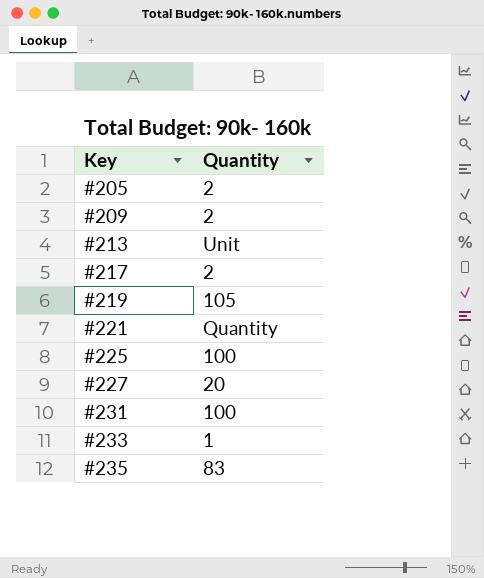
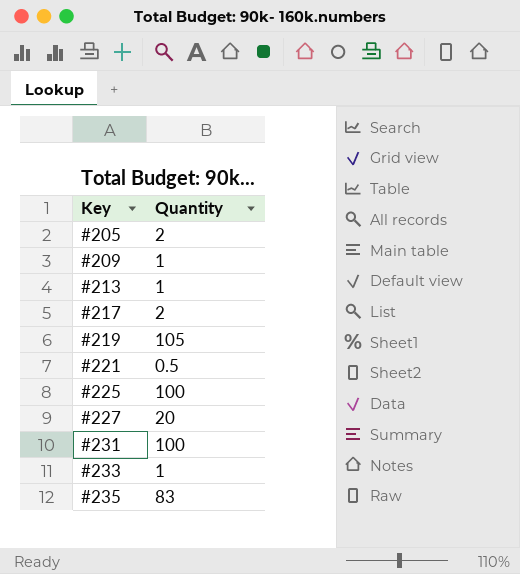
#209 | Quantity: 2 -> 1
#213 | Quantity: Unit -> 1
#221 | Quantity: Quantity -> 0.5

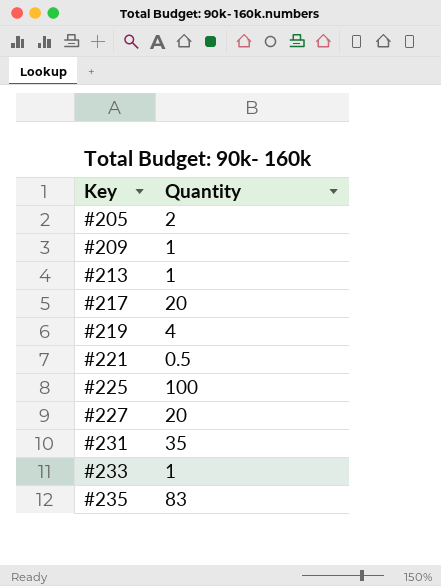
#217 | Quantity: 2 -> 20
#219 | Quantity: 105 -> 4
#231 | Quantity: 100 -> 35

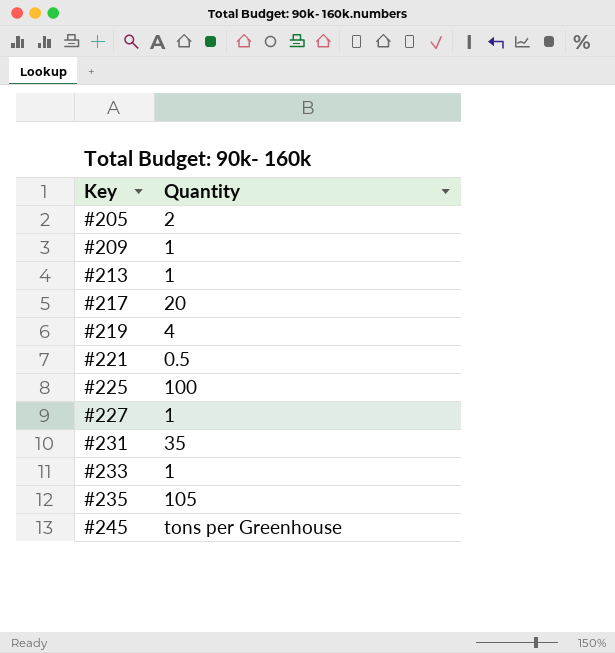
#227 | Quantity: 20 -> 1
#235 | Quantity: 83 -> 105
row #245: none -> tons per Greenhouse

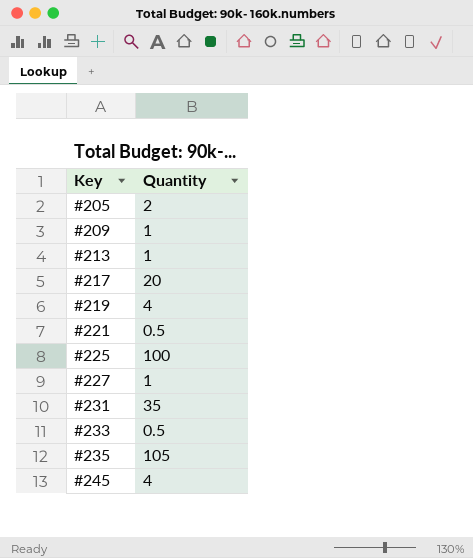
#233 | Quantity: 1 -> 0.5
#245 | Quantity: tons per Greenhouse -> 4

